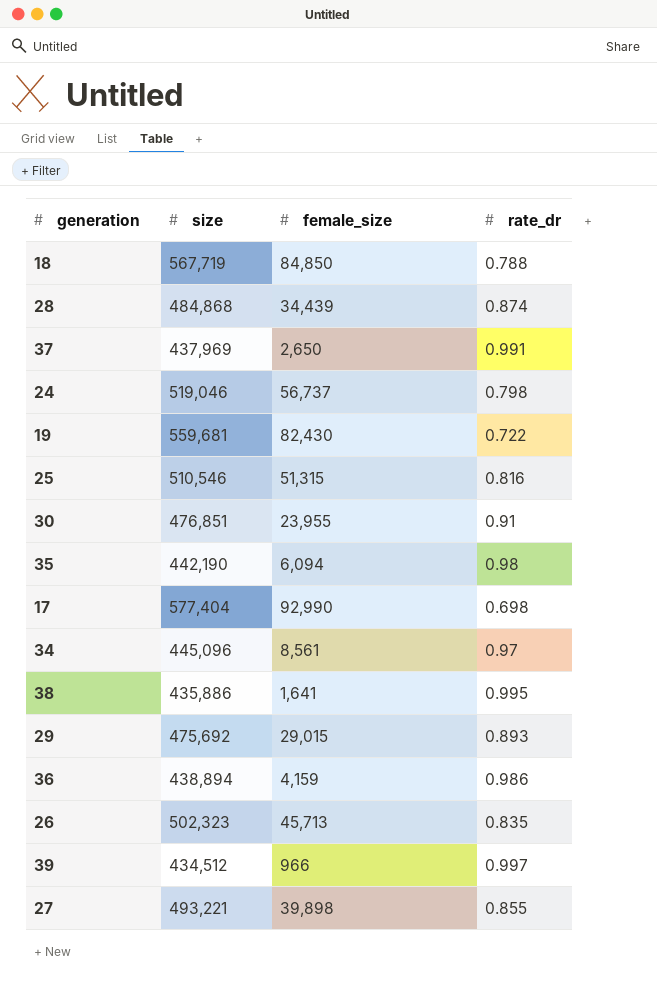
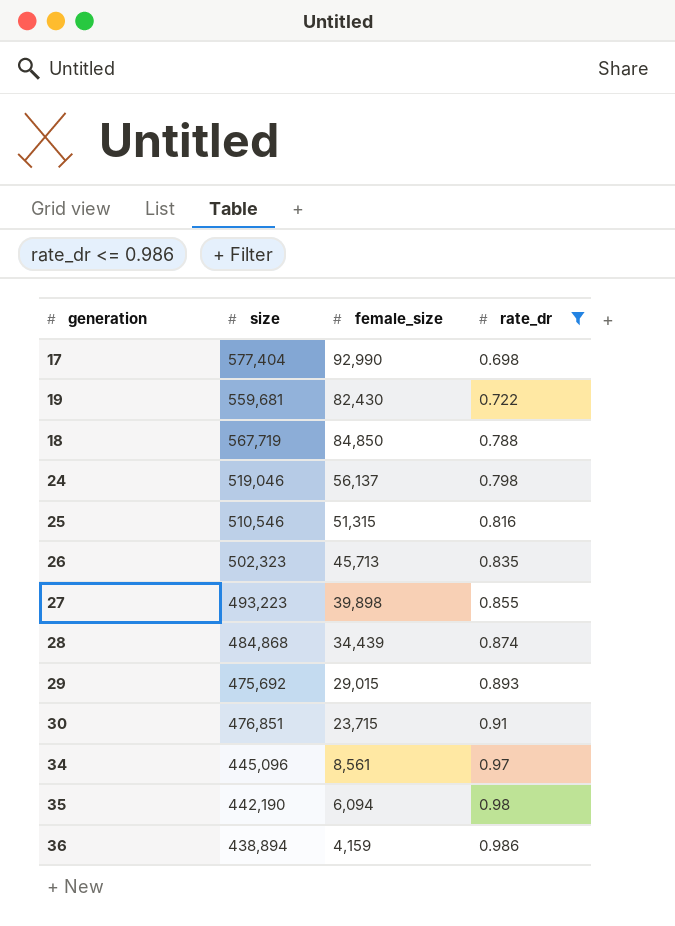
filter: none -> rate_dr <= 0.986
row order: none -> rate_dr ascending
24 | female_size: 56,737 -> 56,137
27 | size: 493,221 -> 493,223
30 | female_size: 23,955 -> 23,715

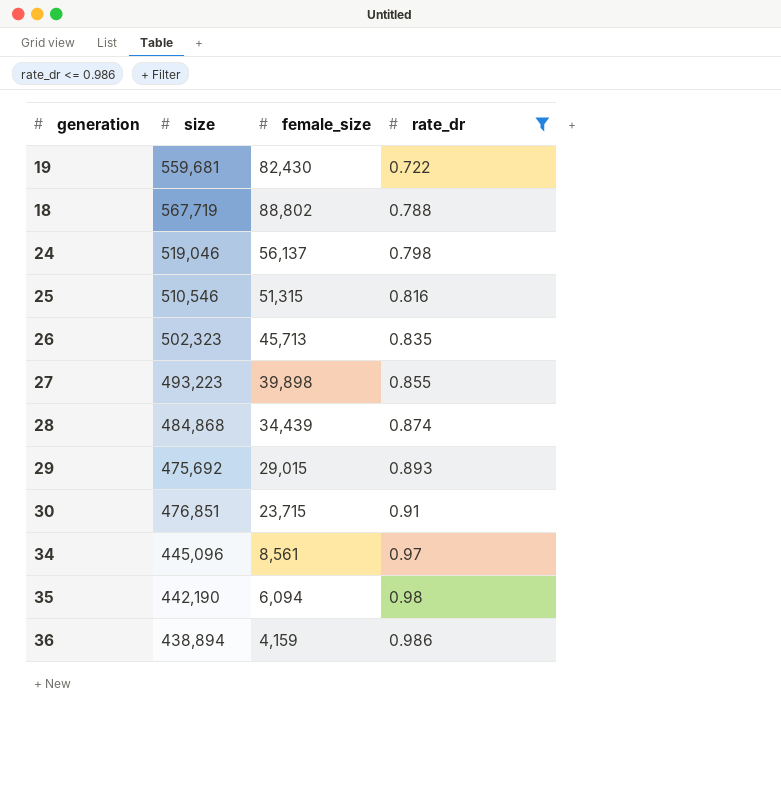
row 17: 577,404 | 92,990 | 0.698 -> none
18 | female_size: 84,850 -> 88,802

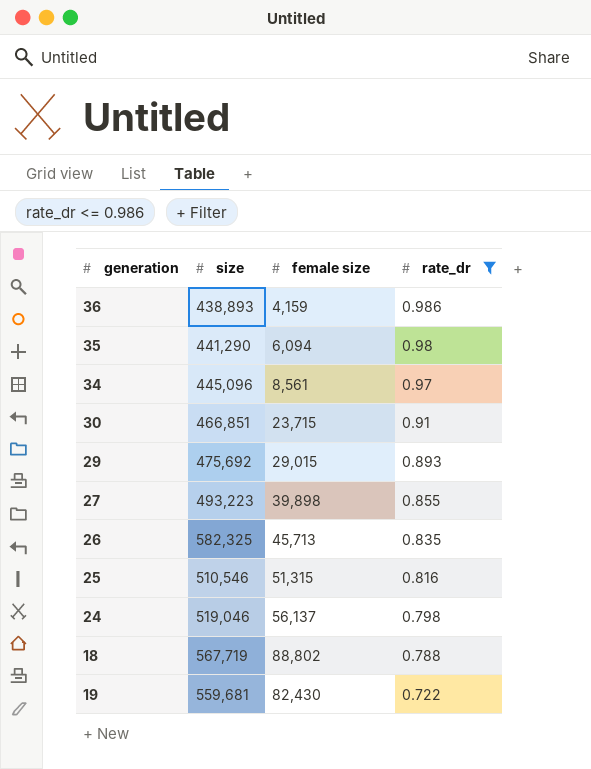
row order: rate_dr ascending -> rate_dr descending
column name: female_size -> female size
row 28: 484,868 | 34,439 | 0.874 -> none
36 | size: 438,894 -> 438,893
35 | size: 442,190 -> 441,290
30 | size: 476,851 -> 466,851
26 | size: 502,323 -> 582,325

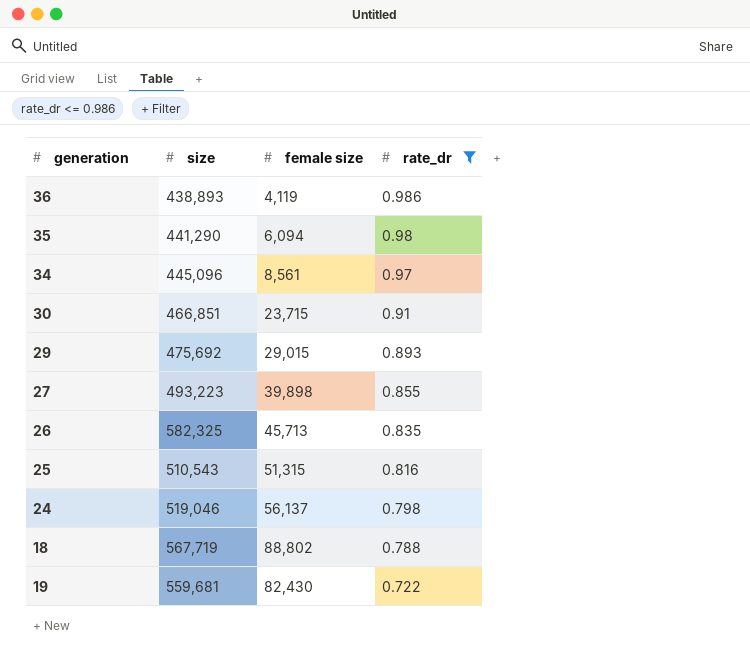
36 | female size: 4,159 -> 4,119
25 | size: 510,546 -> 510,543

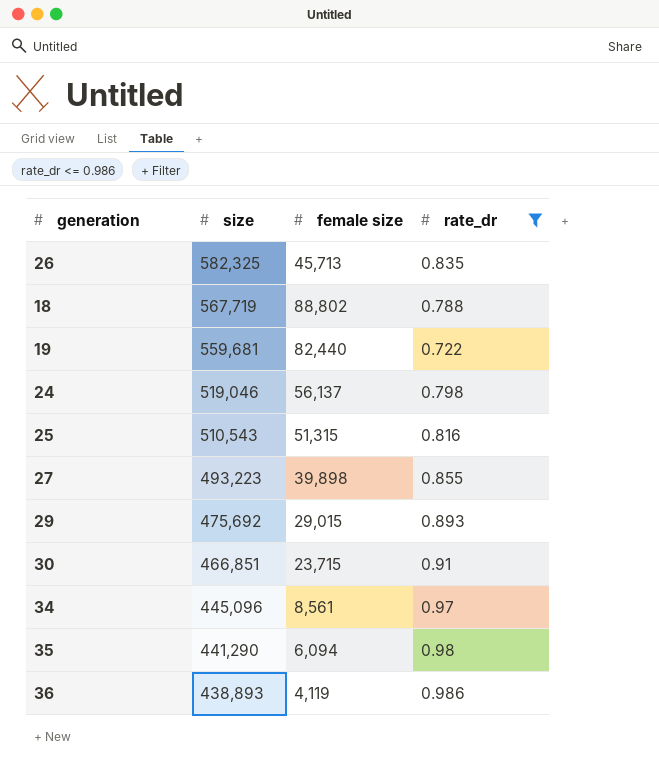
row order: rate_dr descending -> size descending
19 | female size: 82,430 -> 82,440

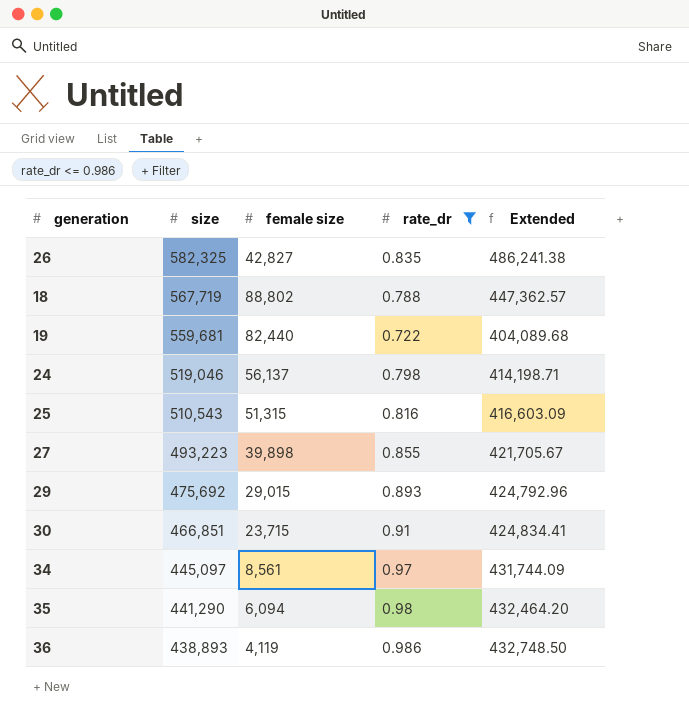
column Extended | formula: none -> [size] * [rate_dr]
26 | female size: 45,713 -> 42,827
34 | size: 445,096 -> 445,097

